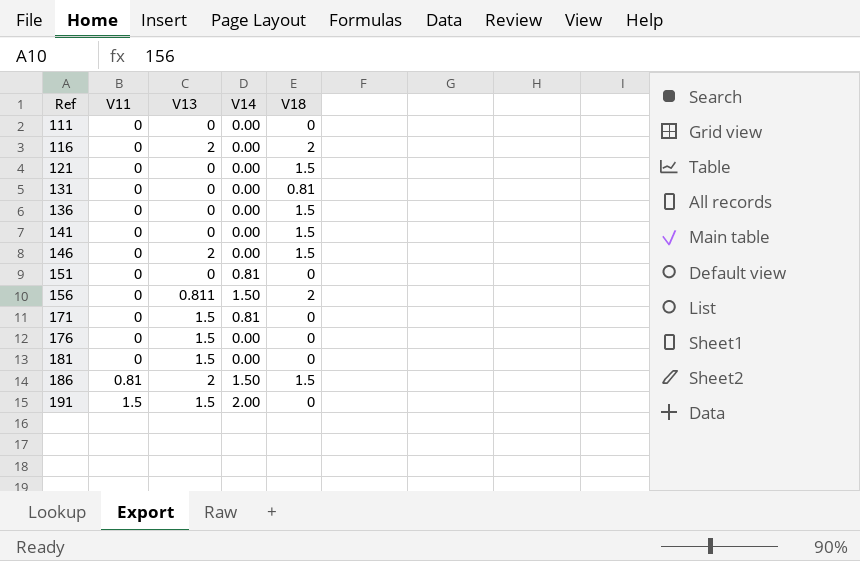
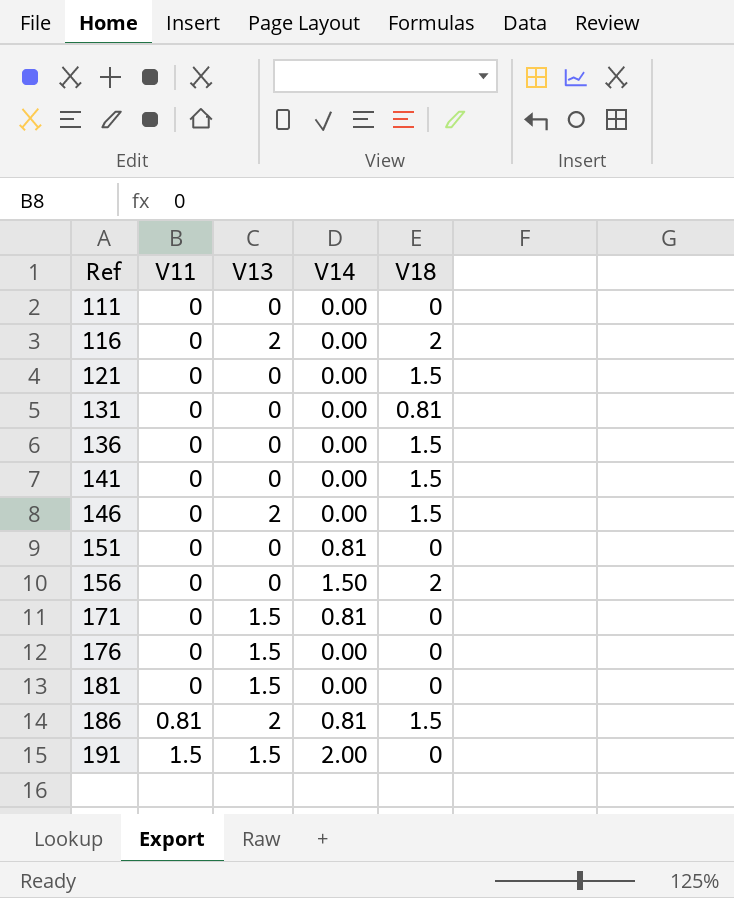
156 | V13: 0.811 -> 0
186 | V14: 1.50 -> 0.81

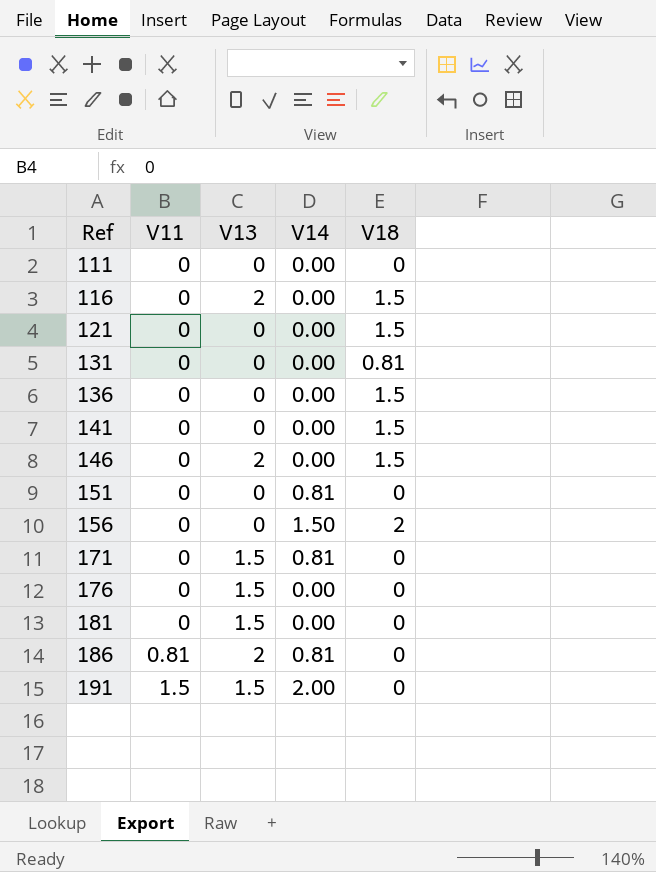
116 | V18: 2 -> 1.5
186 | V18: 1.5 -> 0

